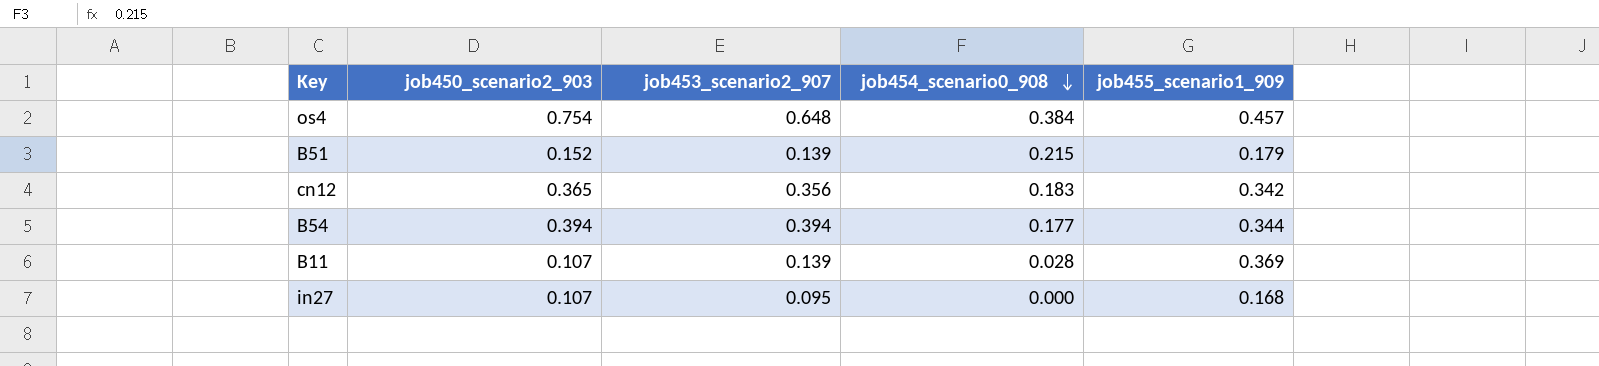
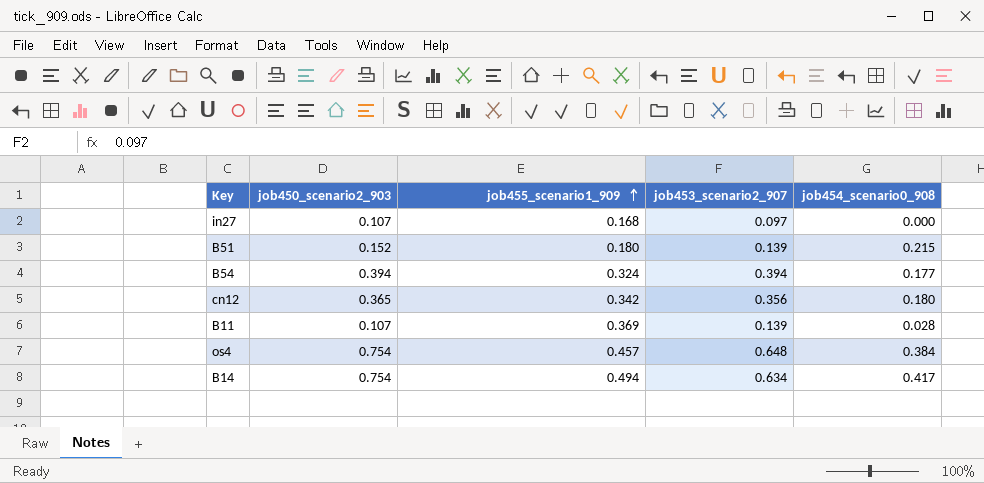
row order: job454_scenario0_908 descending -> job455_scenario1_909 ascending
column job455_scenario1_909 | position: 5 -> 3
in27 | job453_scenario2_907: 0.095 -> 0.097
B51 | job455_scenario1_909: 0.179 -> 0.180
B54 | job455_scenario1_909: 0.344 -> 0.324
cn12 | job454_scenario0_908: 0.183 -> 0.180
row B14: none -> 0.754 | 0.494 | 0.634 | 0.417

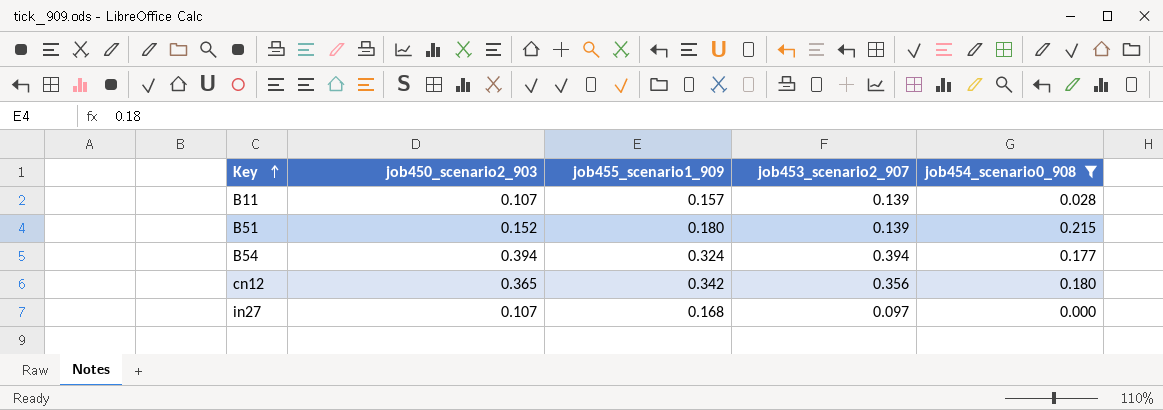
filter: none -> job454_scenario0_908 <= 0.215
row order: job455_scenario1_909 ascending -> Key ascending
B11 | job455_scenario1_909: 0.369 -> 0.157

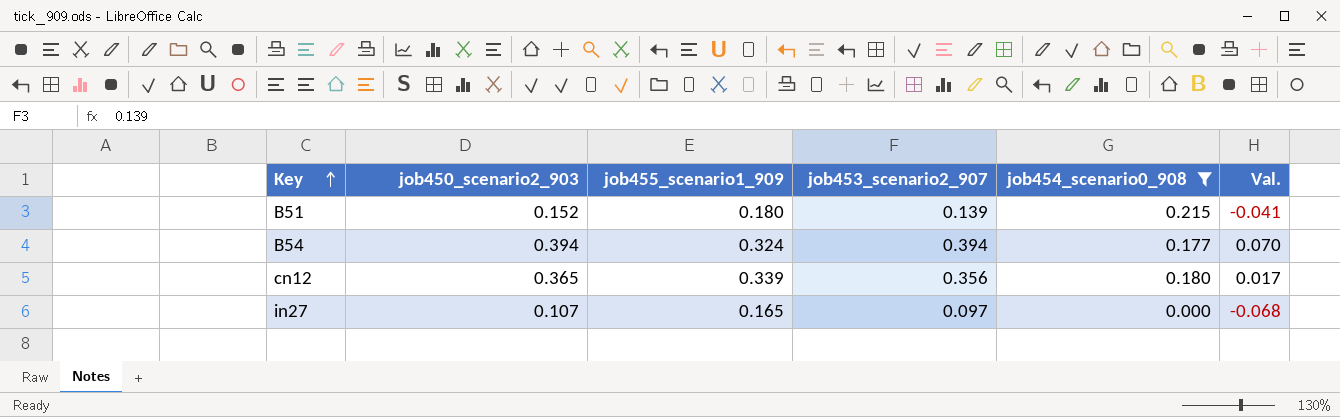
column Val. | formula: none -> [job453_scenario2_907] - [job455_scenario1_909]
row B11: 0.107 | 0.157 | 0.139 | 0.028 -> none
cn12 | job455_scenario1_909: 0.342 -> 0.339
in27 | job455_scenario1_909: 0.168 -> 0.165

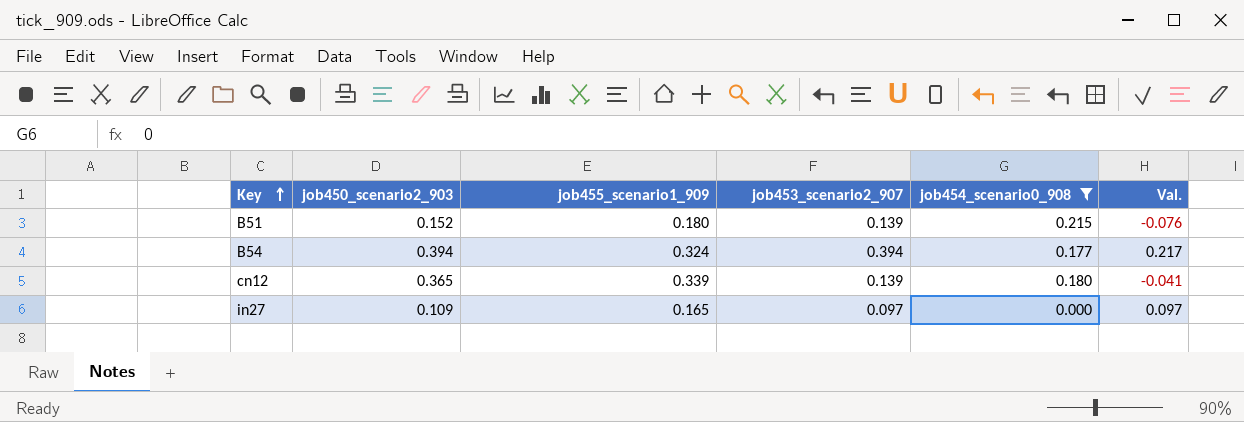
column Val. | formula: [job453_scenario2_907] - [job455_scenario1_909] -> [job453_scenario2_907] - [job454_scenario0_908]
cn12 | job453_scenario2_907: 0.356 -> 0.139
in27 | job450_scenario2_903: 0.107 -> 0.109

